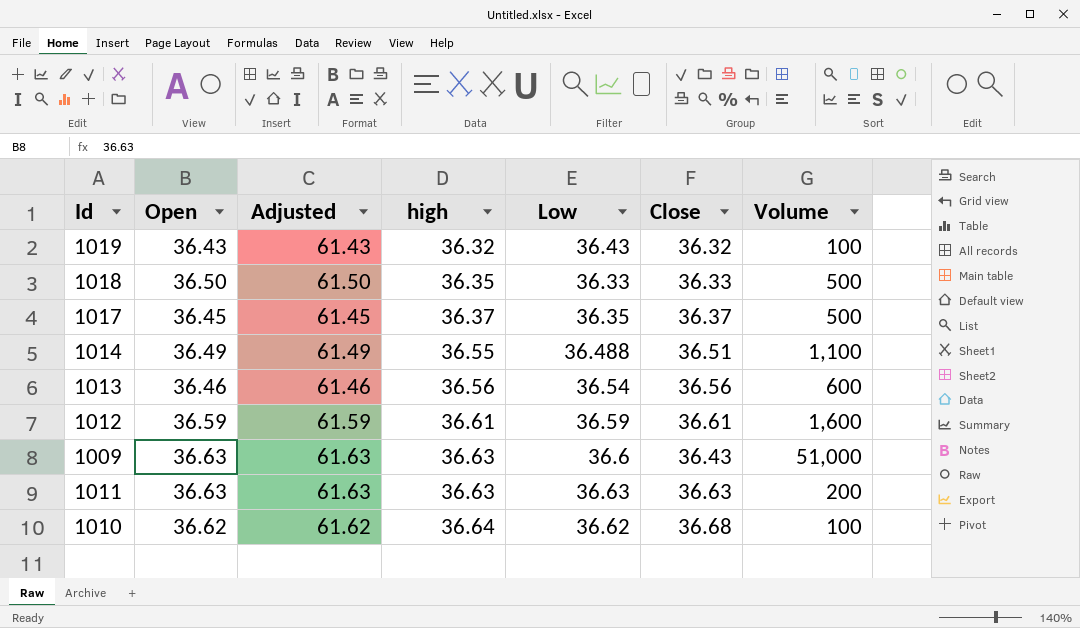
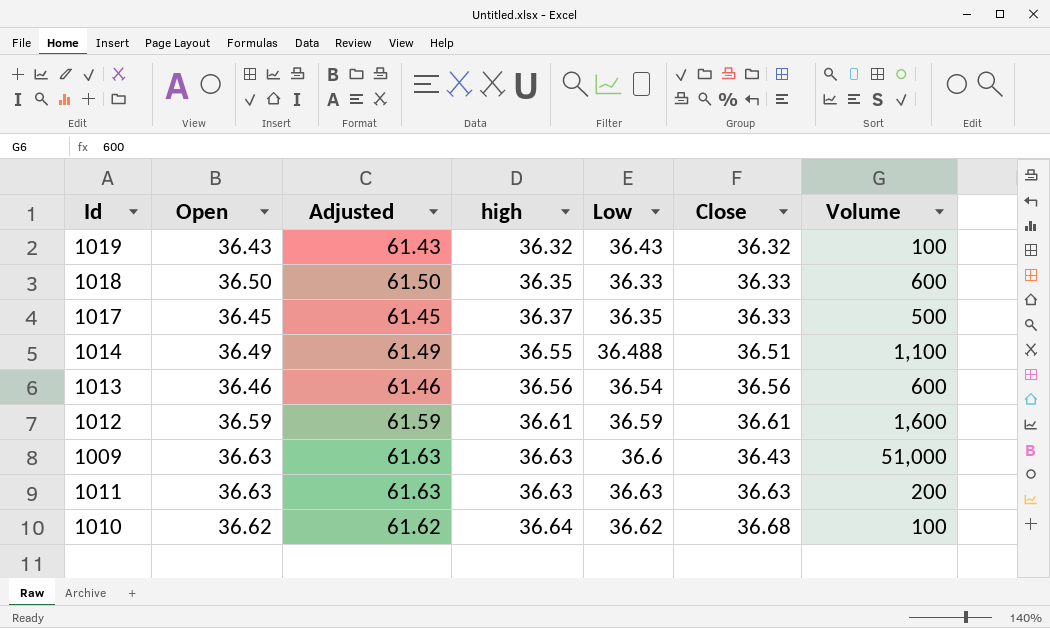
1018 | Volume: 500 -> 600
1017 | Close: 36.37 -> 36.33

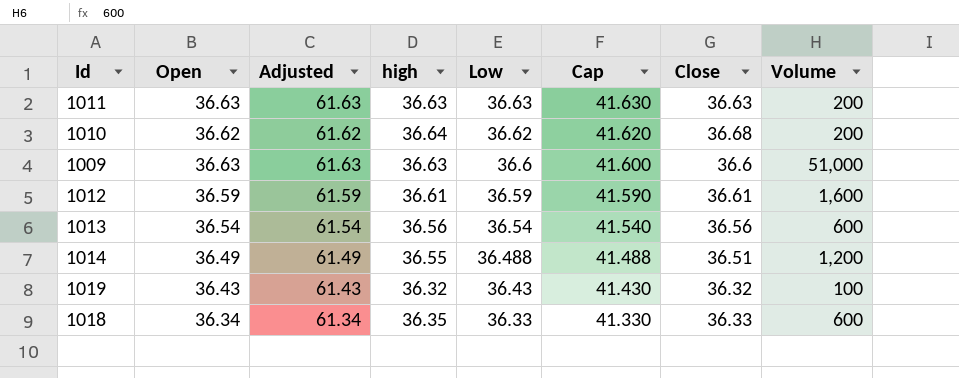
row order: high ascending -> Low descending
column Cap | formula: none -> [Low] + 5
row 1017: 36.45 | 61.45 | 36.37 | 36.35 | 36.33 | 500 -> none
1010 | Volume: 100 -> 200
1009 | Close: 36.43 -> 36.6
1013 | Open: 36.46 -> 36.54
1013 | Adjusted: 61.46 -> 61.54
1014 | Volume: 1,100 -> 1,200
1018 | Open: 36.50 -> 36.34
1018 | Adjusted: 61.50 -> 61.34

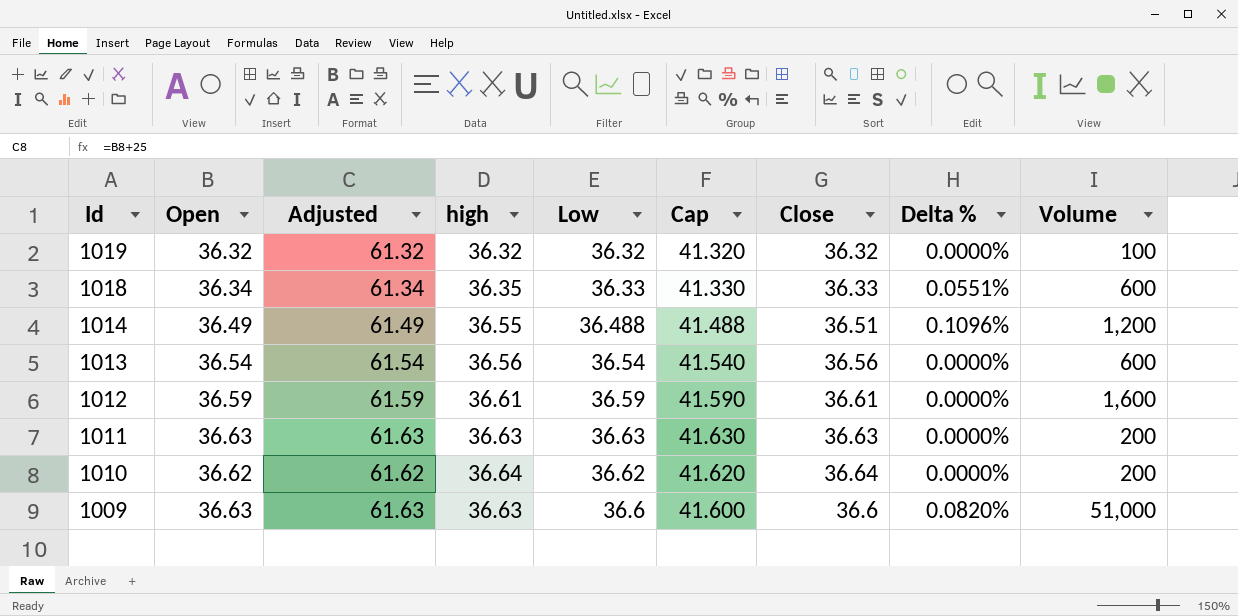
row order: Low descending -> Id descending
column Delta % | formula: none -> ([high] - [Close]) / [Close]
1019 | Open: 36.43 -> 36.32
1019 | Adjusted: 61.43 -> 61.32
1019 | Low: 36.43 -> 36.32
1019 | Cap: 41.430 -> 41.320
1010 | Close: 36.68 -> 36.64

